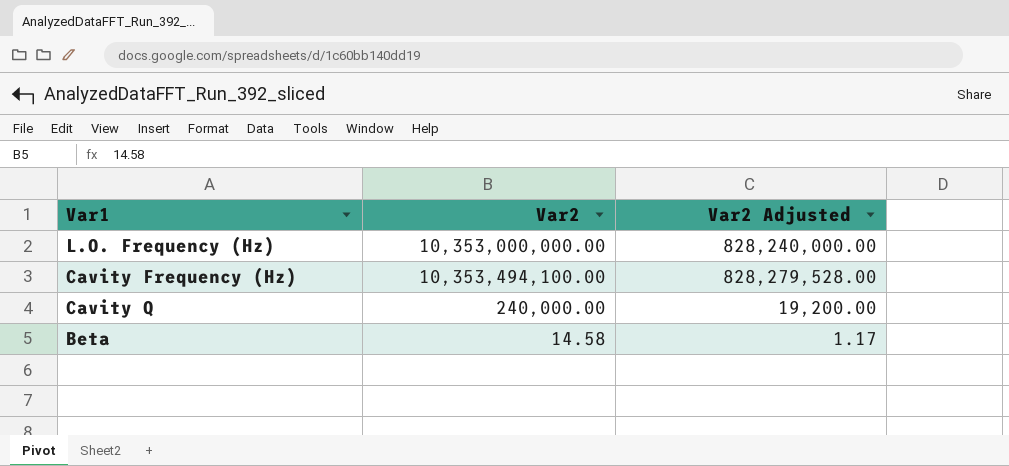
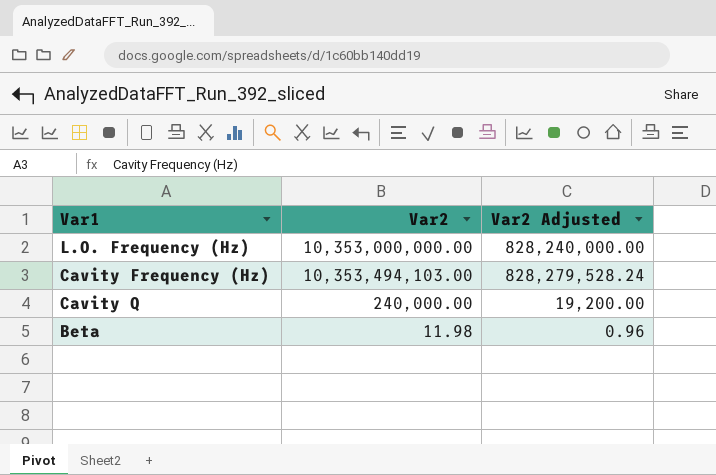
Cavity Frequency (Hz) | Var2: 10,353,494,100.00 -> 10,353,494,103.00
Cavity Frequency (Hz) | Var2 Adjusted: 828,279,528.00 -> 828,279,528.24
Beta | Var2: 14.58 -> 11.98
Beta | Var2 Adjusted: 1.17 -> 0.96

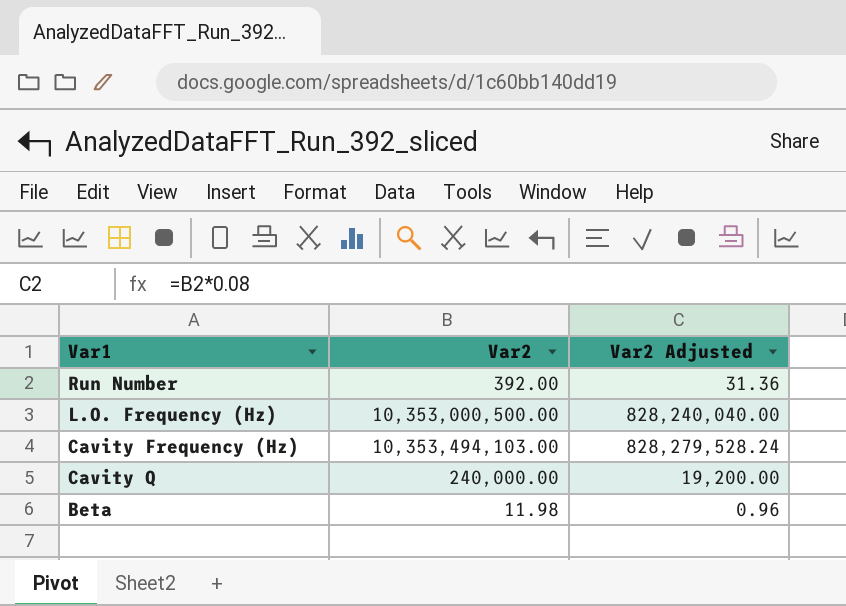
row Run Number: none -> 392.00 | 31.36
L.O. Frequency (Hz) | Var2: 10,353,000,000.00 -> 10,353,000,500.00
L.O. Frequency (Hz) | Var2 Adjusted: 828,240,000.00 -> 828,240,040.00

